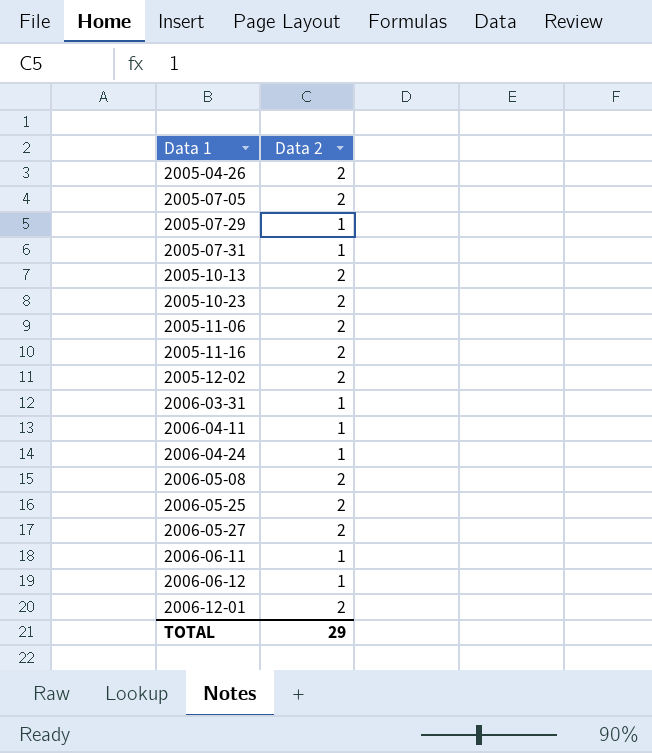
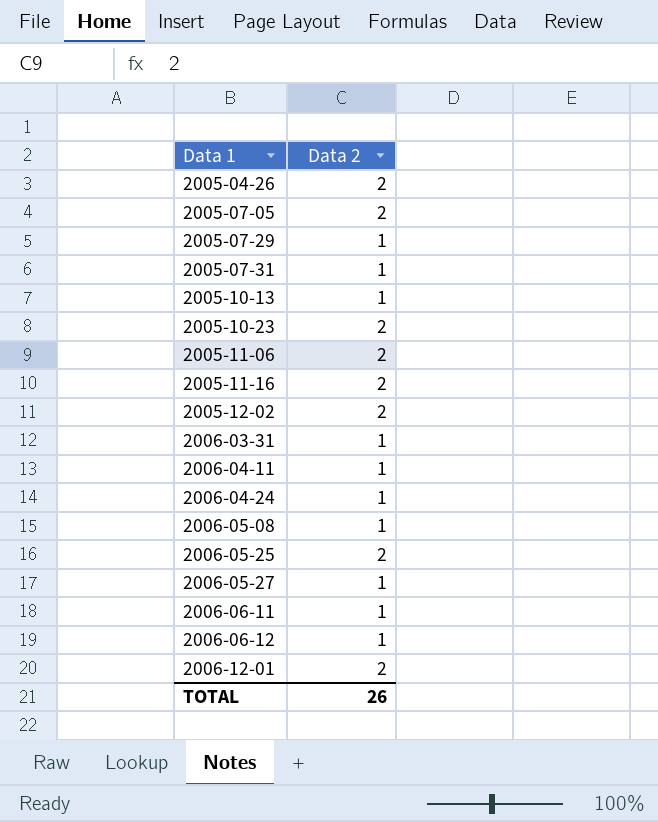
2005-10-13 | Data 2: 2 -> 1
2006-05-08 | Data 2: 2 -> 1
2006-05-27 | Data 2: 2 -> 1
TOTAL | Data 2: 29 -> 26

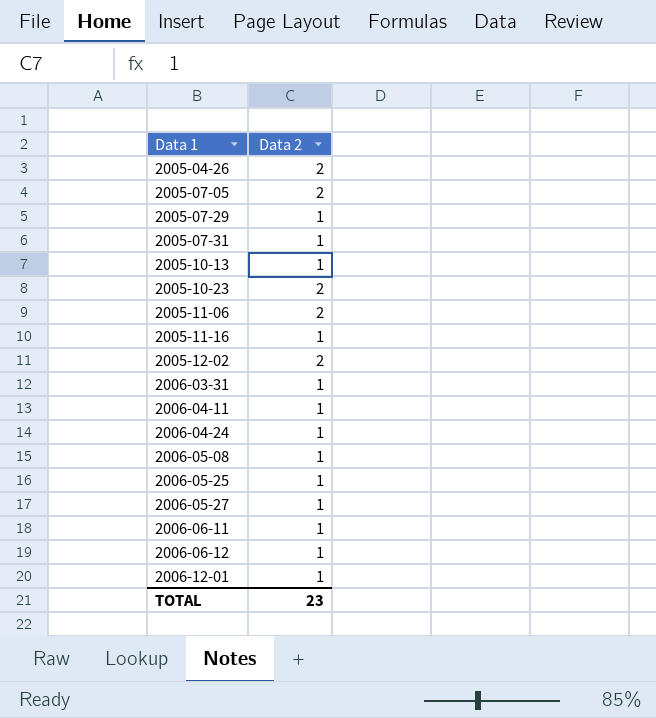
2005-11-16 | Data 2: 2 -> 1
2006-05-25 | Data 2: 2 -> 1
2006-12-01 | Data 2: 2 -> 1
TOTAL | Data 2: 26 -> 23

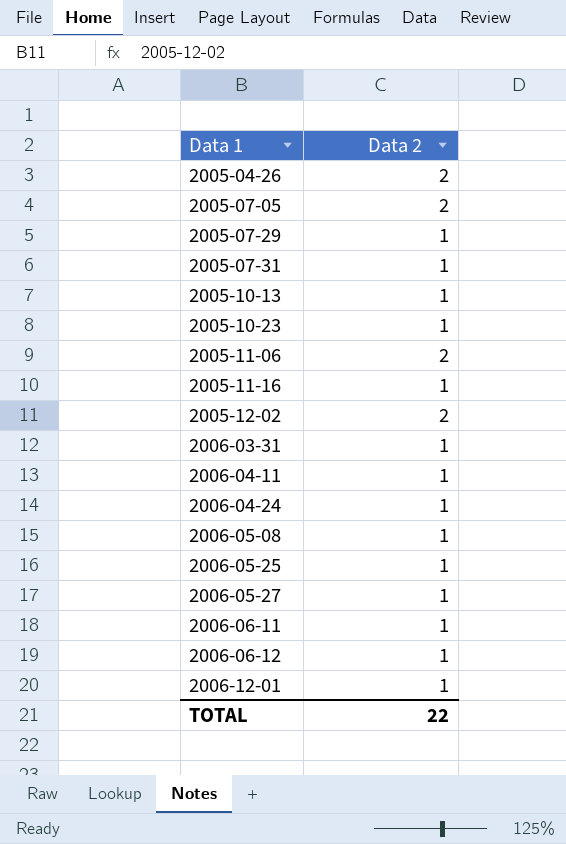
2005-10-23 | Data 2: 2 -> 1
TOTAL | Data 2: 23 -> 22

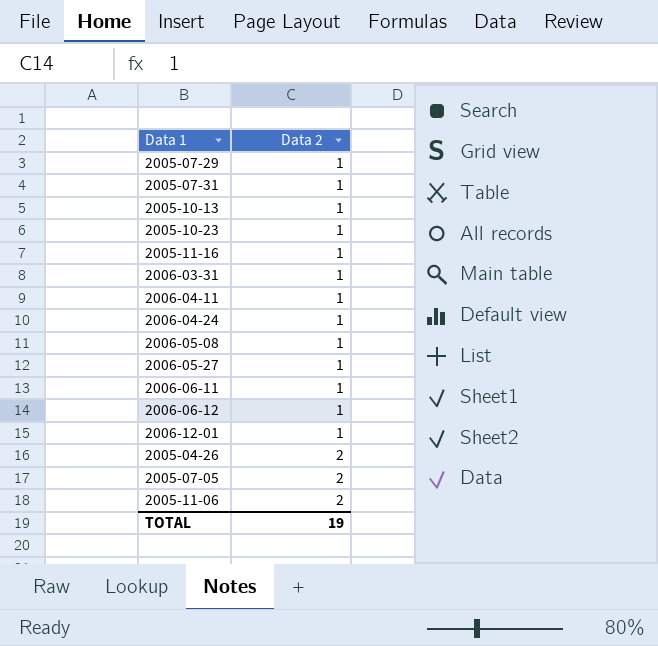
row order: Data 1 ascending -> Data 2 ascending
row 2005-12-02: 2 -> none
row 2006-05-25: 1 -> none
TOTAL | Data 2: 22 -> 19

